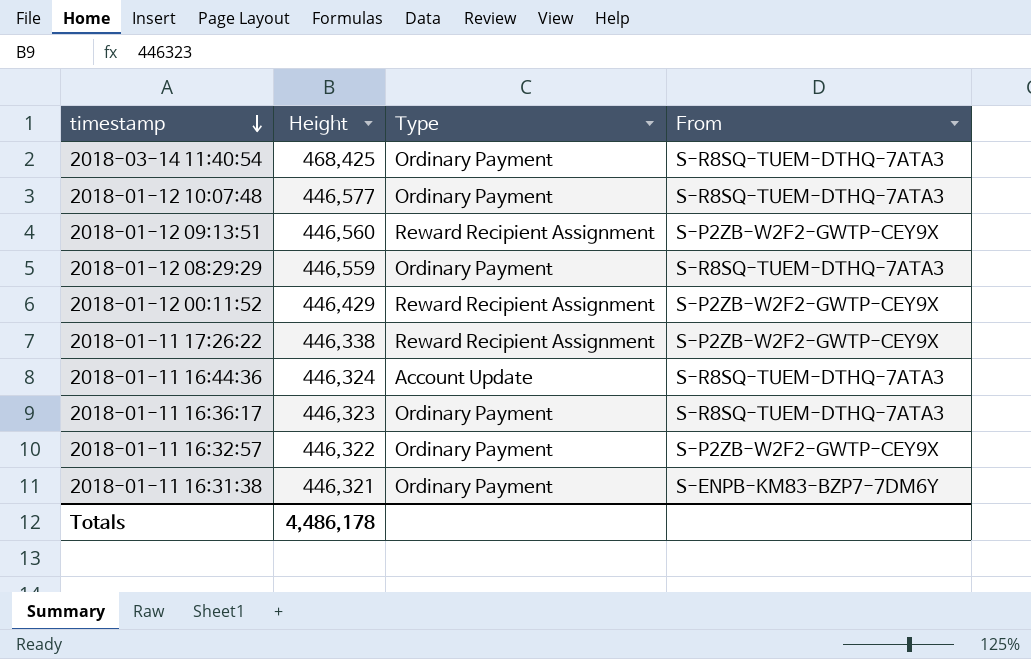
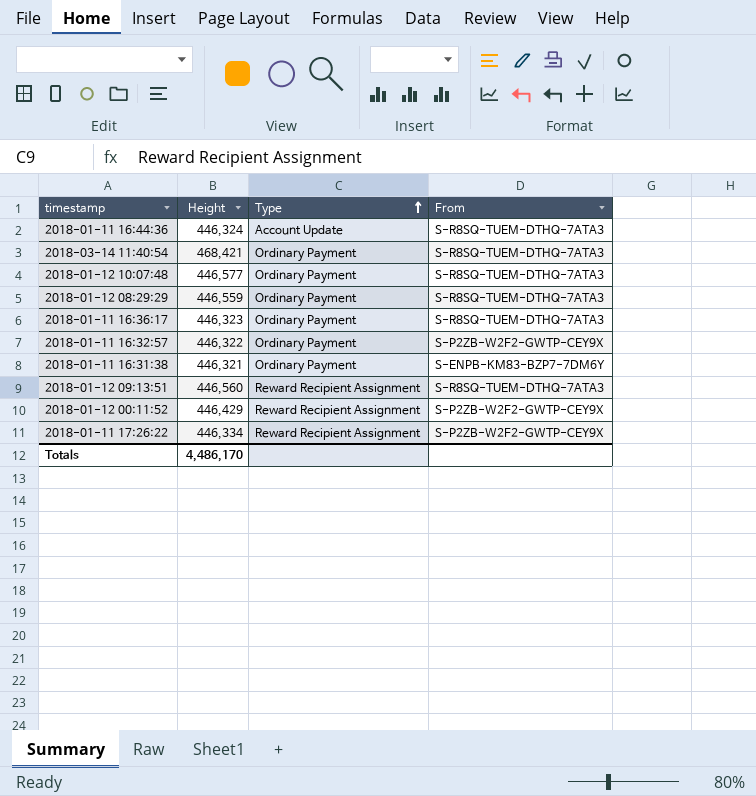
row order: timestamp descending -> Type ascending
2018-03-14 11:40:54 | Height: 468,425 -> 468,421
2018-01-12 09:13:51 | From: S-P2ZB-W2F2-GWTP-CEY9X -> S-R8SQ-TUEM-DTHQ-7ATA3
2018-01-11 17:26:22 | Height: 446,338 -> 446,334
Totals | Height: 4,486,178 -> 4,486,170

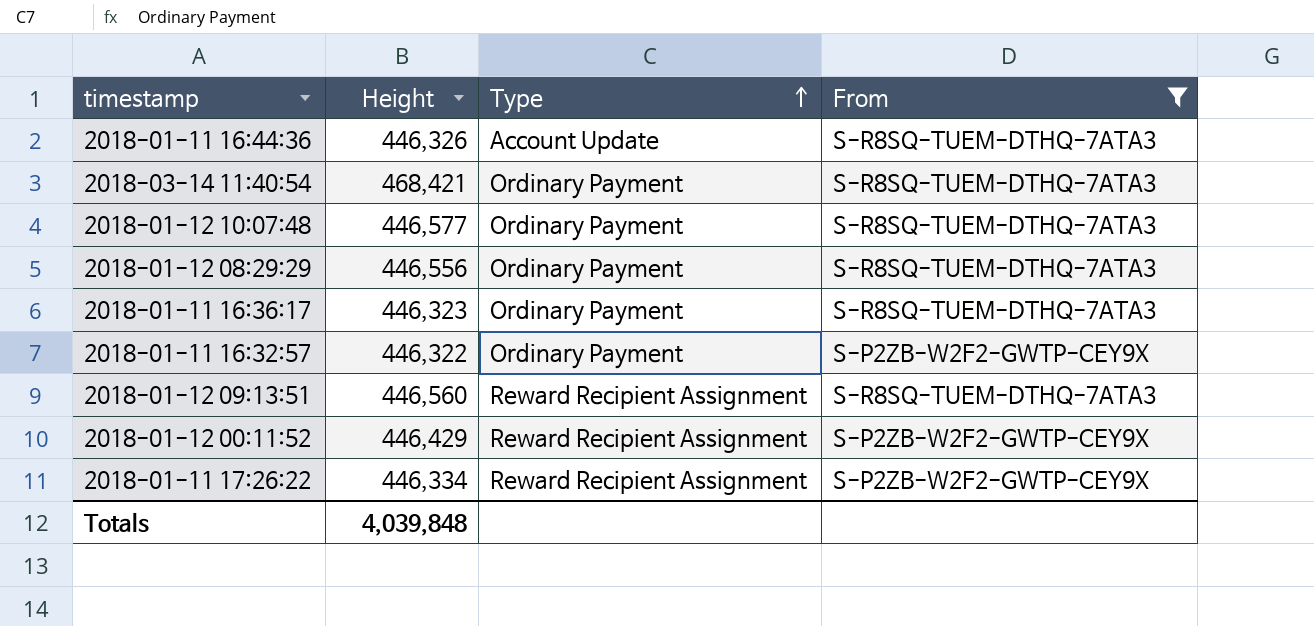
filter: none -> From != S-ENPB-KM83-BZP7-7DM6Y
2018-01-11 16:44:36 | Height: 446,324 -> 446,326
2018-01-12 08:29:29 | Height: 446,559 -> 446,556
Totals | Height: 4,486,170 -> 4,039,848

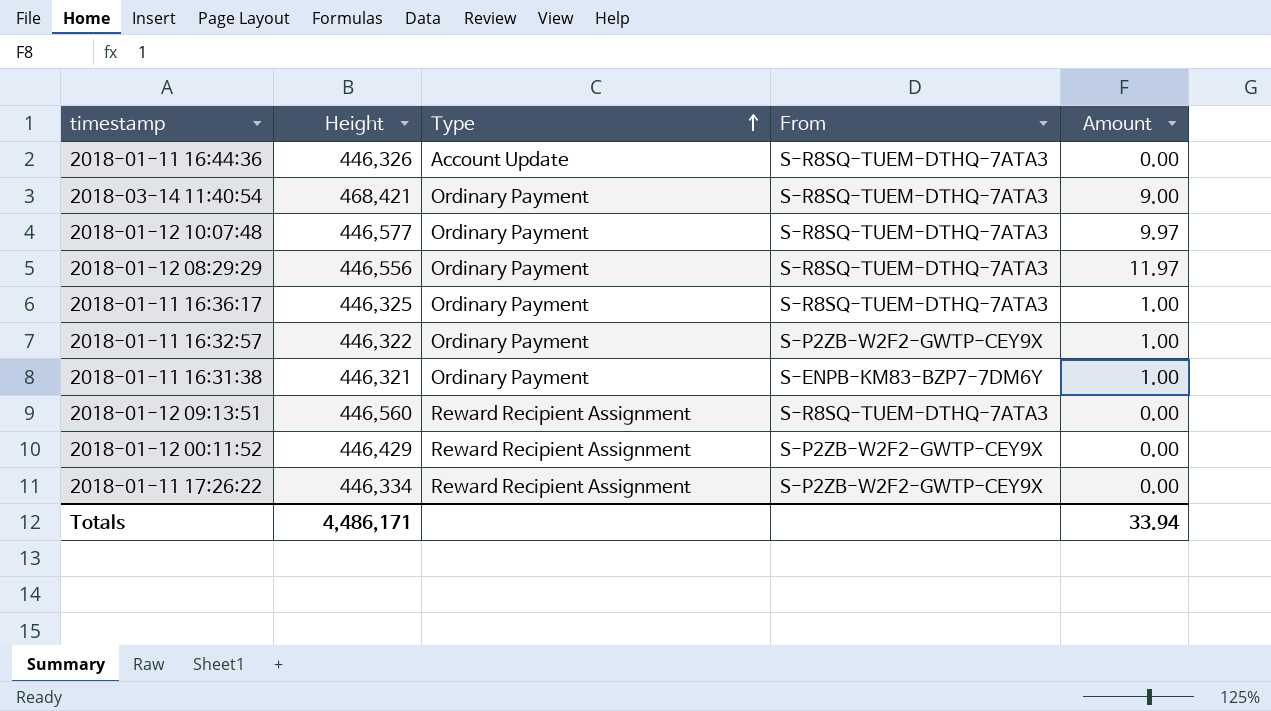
filter: From != S-ENPB-KM83-BZP7-7DM6Y -> none
column Amount | position: none -> 5
2018-01-11 16:36:17 | Height: 446,323 -> 446,325
Totals | Height: 4,039,848 -> 4,486,171

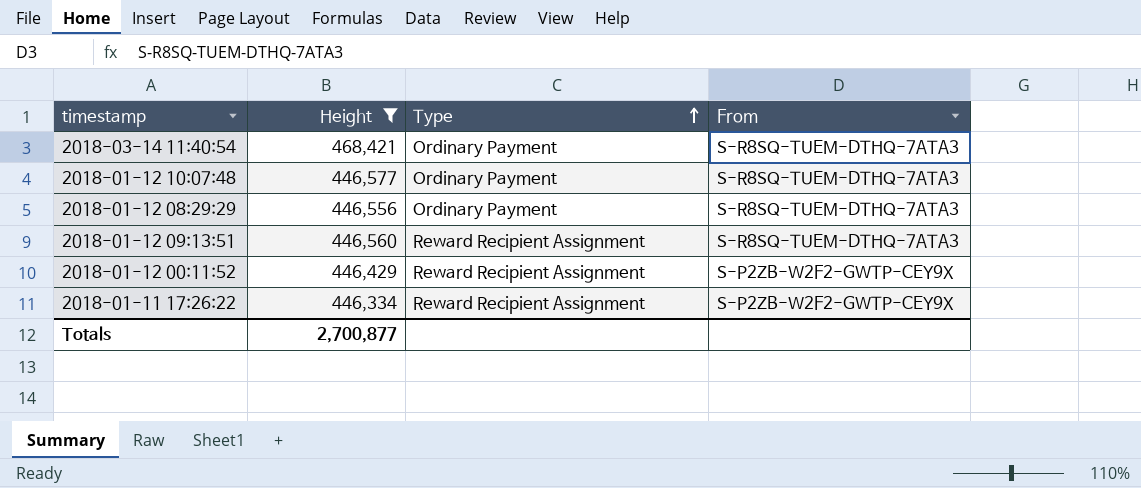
filter: none -> Height >= 446,334
column Amount | position: 5 -> none
Totals | Height: 4,486,171 -> 2,700,877

